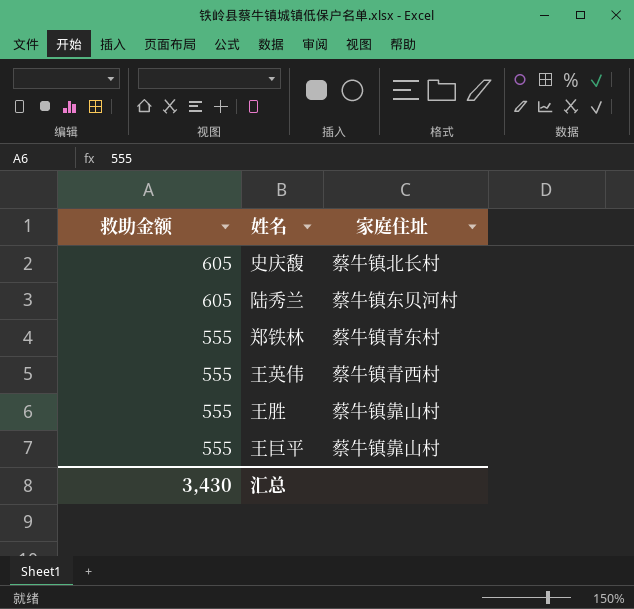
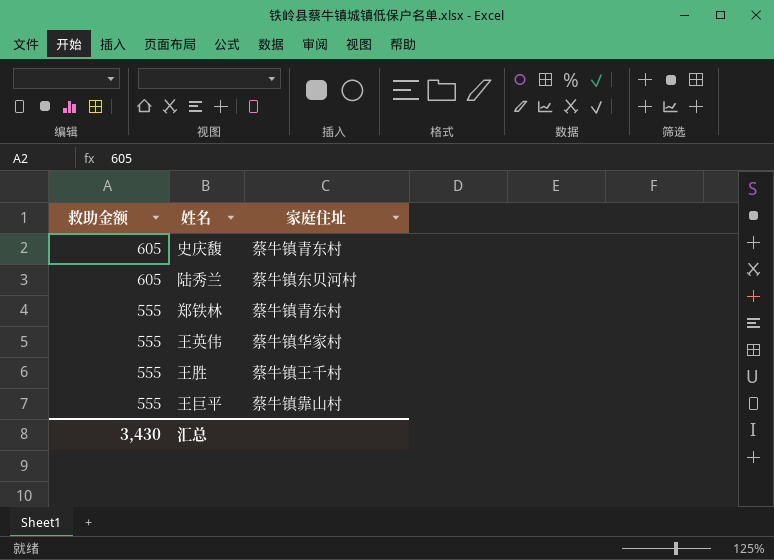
史庆馥 | 家庭住址: 蔡牛镇北长村 -> 蔡牛镇青东村
王英伟 | 家庭住址: 蔡牛镇青西村 -> 蔡牛镇华家村
王胜 | 家庭住址: 蔡牛镇靠山村 -> 蔡牛镇王千村

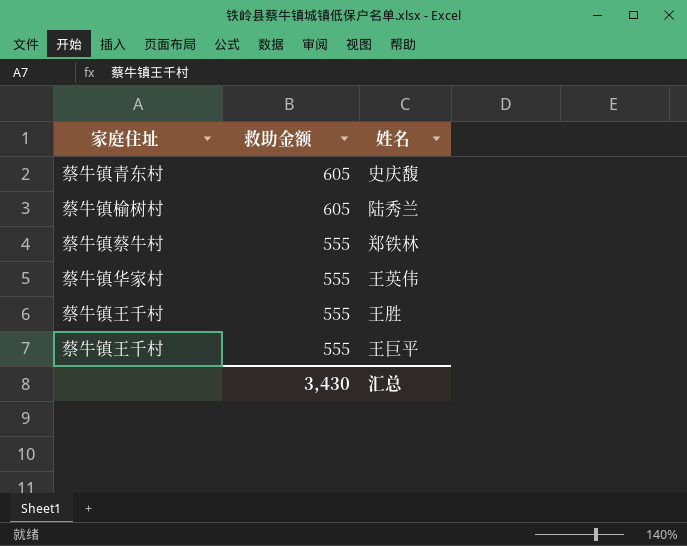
column 家庭住址 | position: 3 -> 1
陆秀兰 | 家庭住址: 蔡牛镇东贝河村 -> 蔡牛镇榆树村
郑铁林 | 家庭住址: 蔡牛镇青东村 -> 蔡牛镇蔡牛村
王巨平 | 家庭住址: 蔡牛镇靠山村 -> 蔡牛镇王千村

